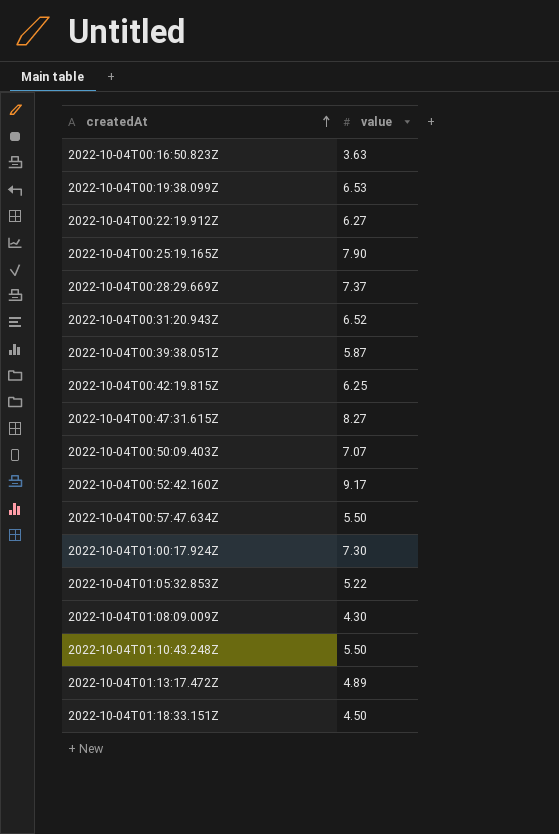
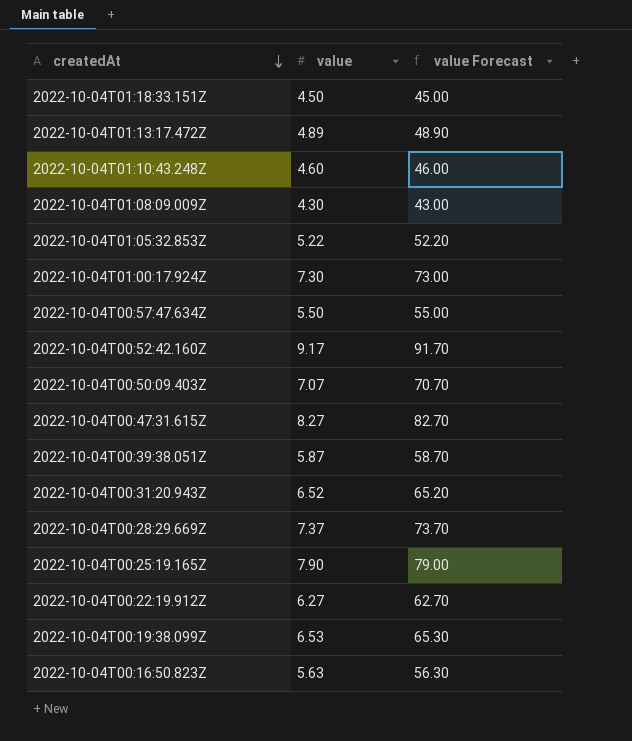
row order: createdAt ascending -> createdAt descending
column value Forecast | formula: none -> [value] * 10
row 2022-10-04T00:42:19.815Z: 6.25 -> none
2022-10-04T01:10:43.248Z | value: 5.50 -> 4.60
2022-10-04T00:16:50.823Z | value: 3.63 -> 5.63

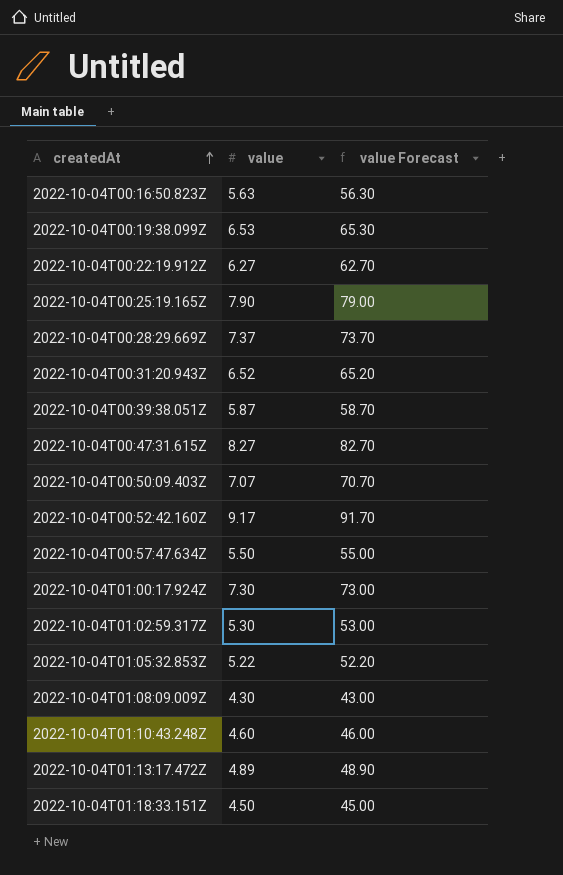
row order: createdAt descending -> createdAt ascending
row 2022-10-04T01:02:59.317Z: none -> 5.30 | 53.00

